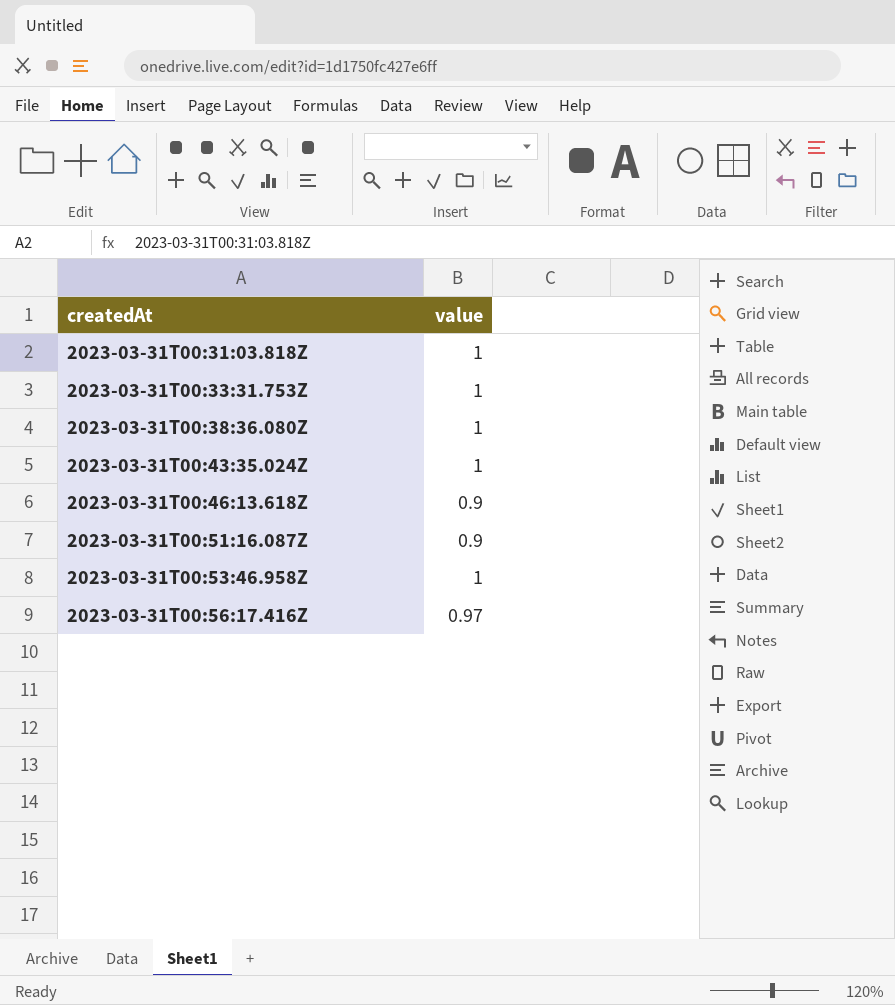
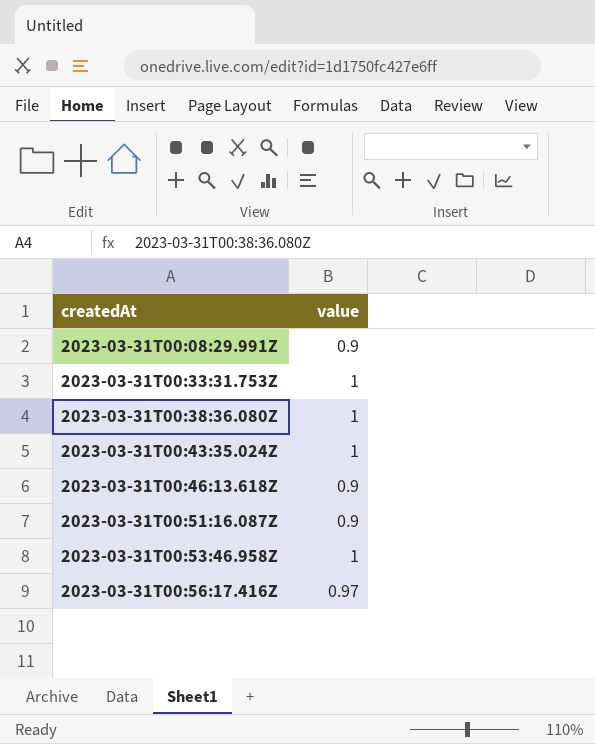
row 2023-03-31T00:31:03.818Z: 1 -> none
row 2023-03-31T00:08:29.991Z: none -> 0.9

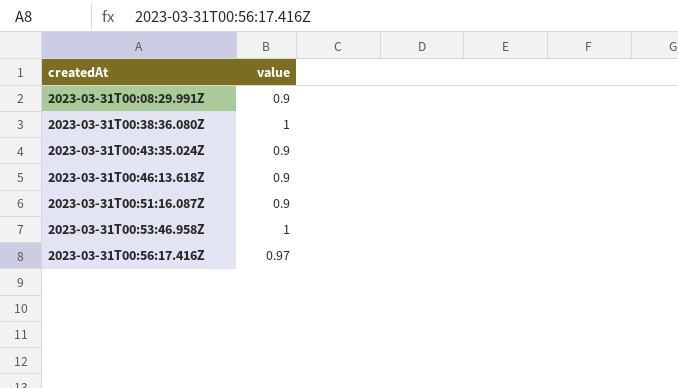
row 2023-03-31T00:33:31.753Z: 1 -> none
2023-03-31T00:43:35.024Z | value: 1 -> 0.9

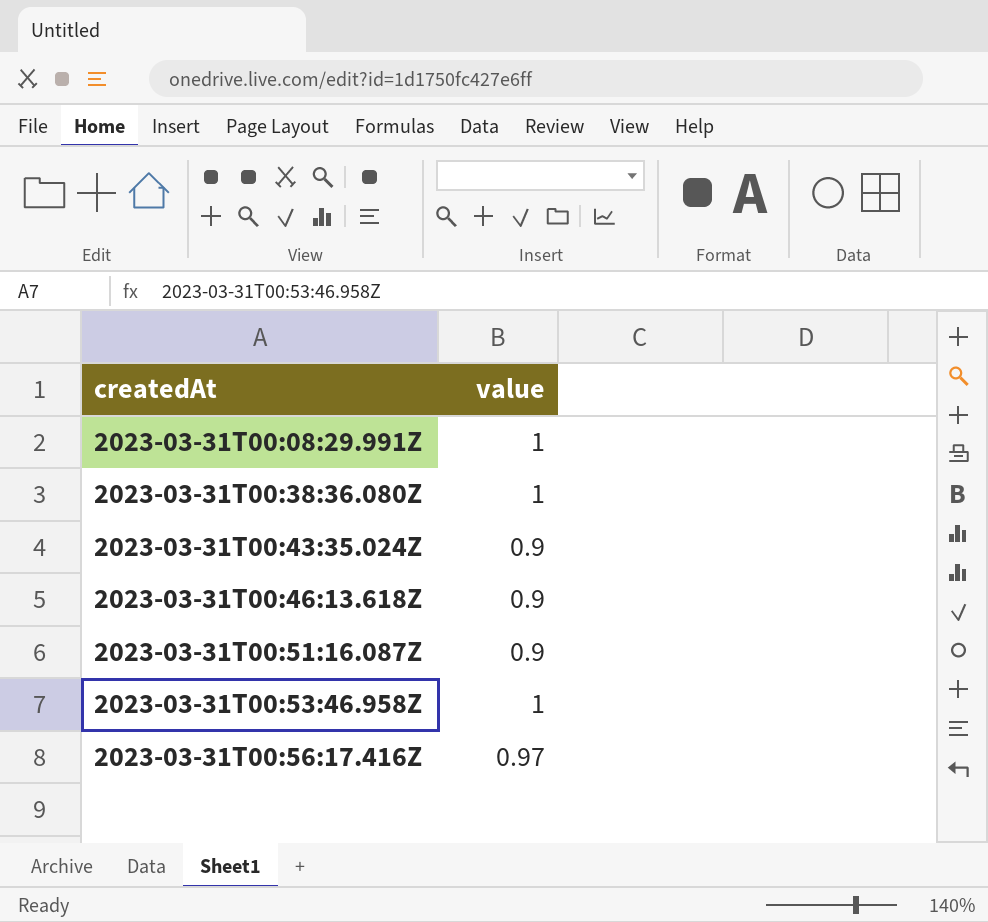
2023-03-31T00:08:29.991Z | value: 0.9 -> 1

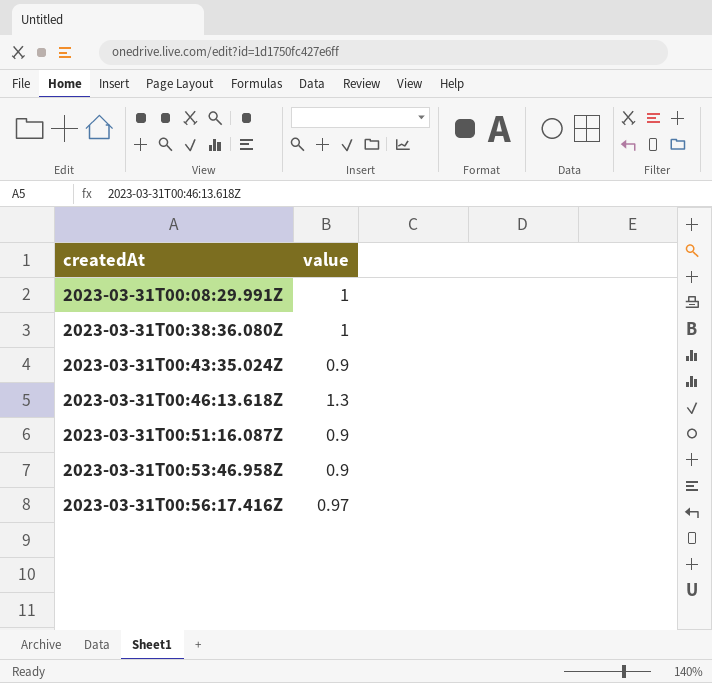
2023-03-31T00:46:13.618Z | value: 0.9 -> 1.3
2023-03-31T00:53:46.958Z | value: 1 -> 0.9

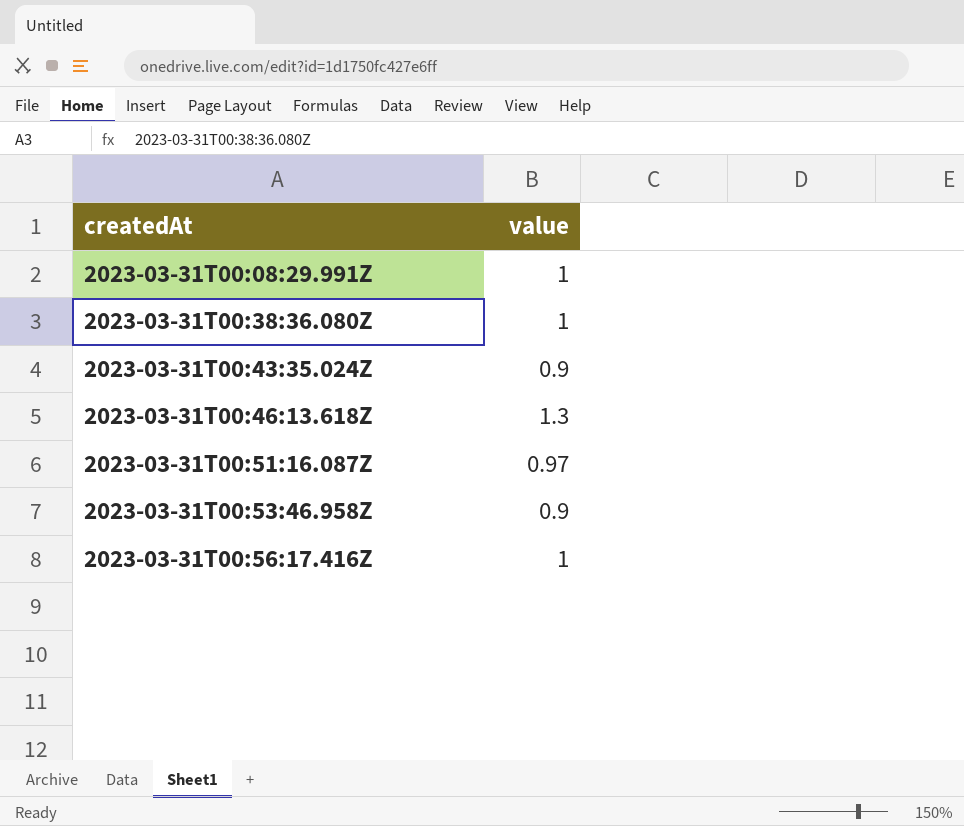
2023-03-31T00:51:16.087Z | value: 0.9 -> 0.97
2023-03-31T00:56:17.416Z | value: 0.97 -> 1

